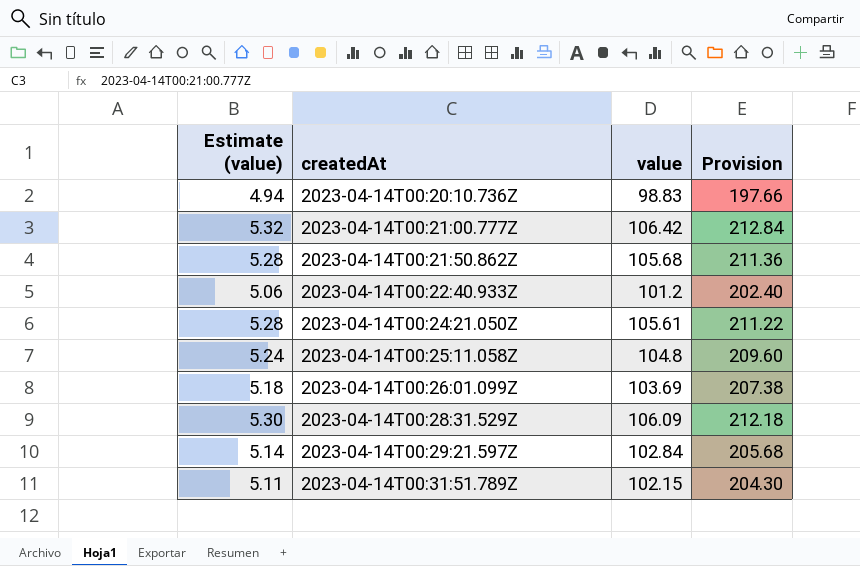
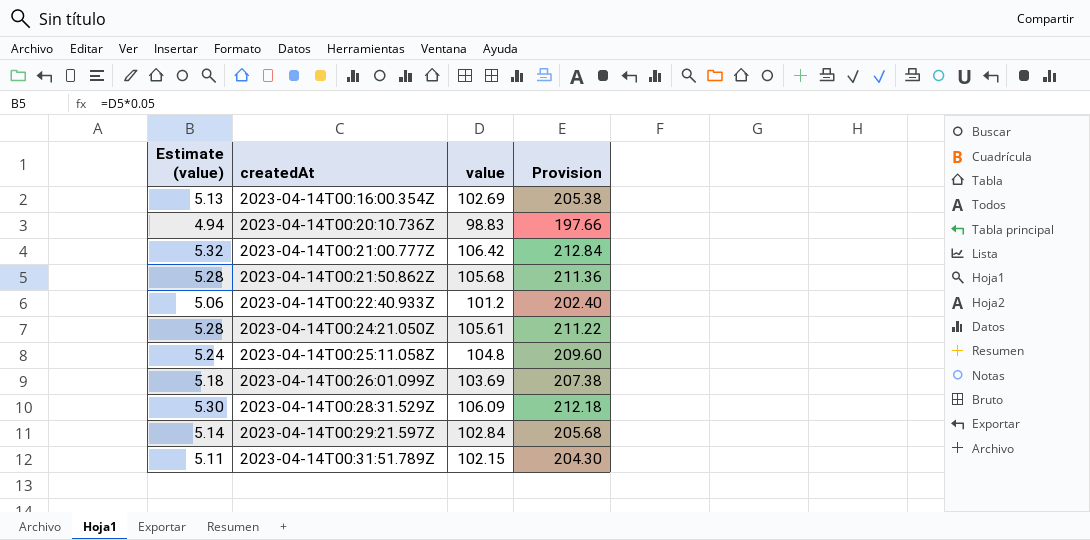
row 2023-04-14T00:16:00.354Z: none -> 5.13 | 102.69 | 205.38

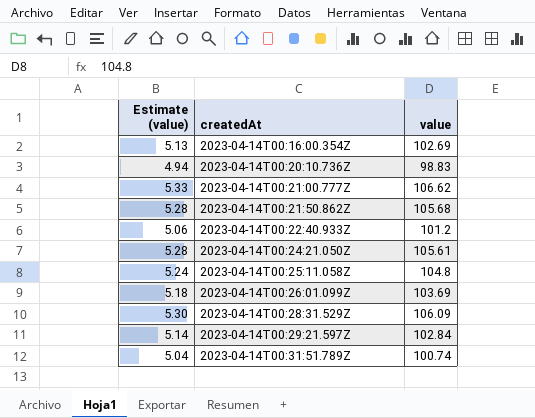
column Provision | formula: [value] * 2 -> none
2023-04-14T00:21:00.777Z | Estimate (value): 5.32 -> 5.33
2023-04-14T00:21:00.777Z | value: 106.42 -> 106.62
2023-04-14T00:31:51.789Z | Estimate (value): 5.11 -> 5.04
2023-04-14T00:31:51.789Z | value: 102.15 -> 100.74

